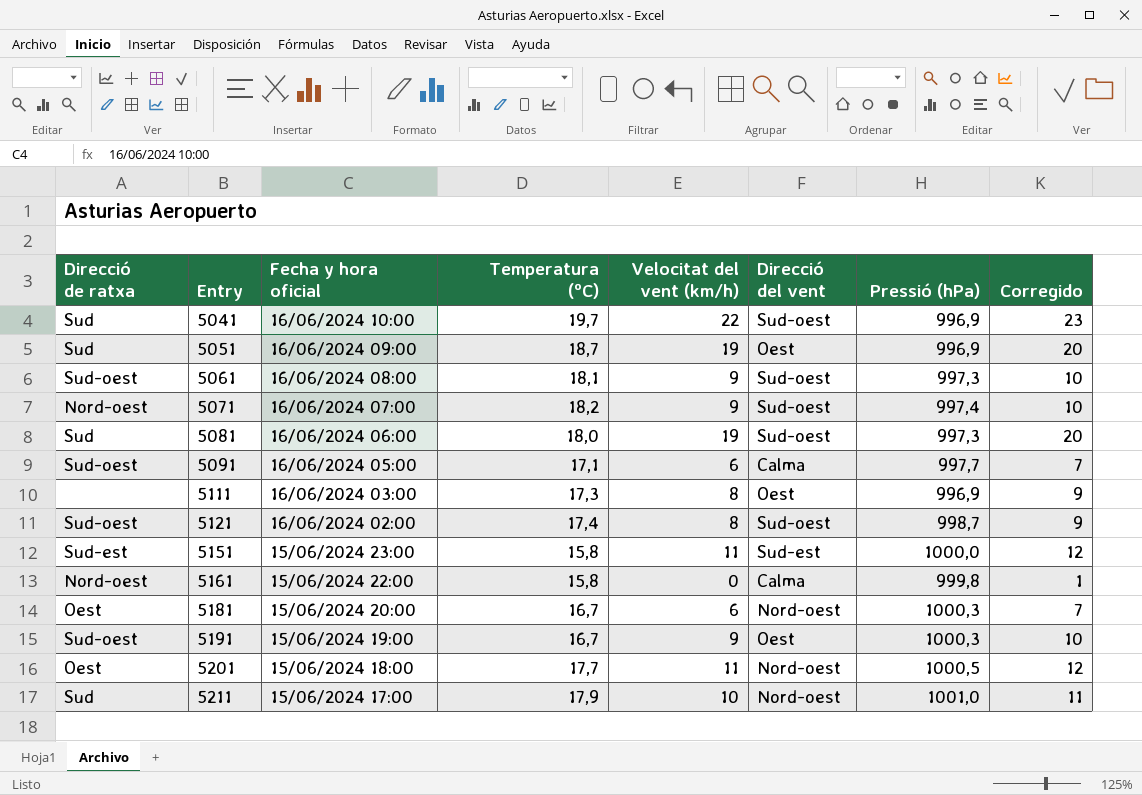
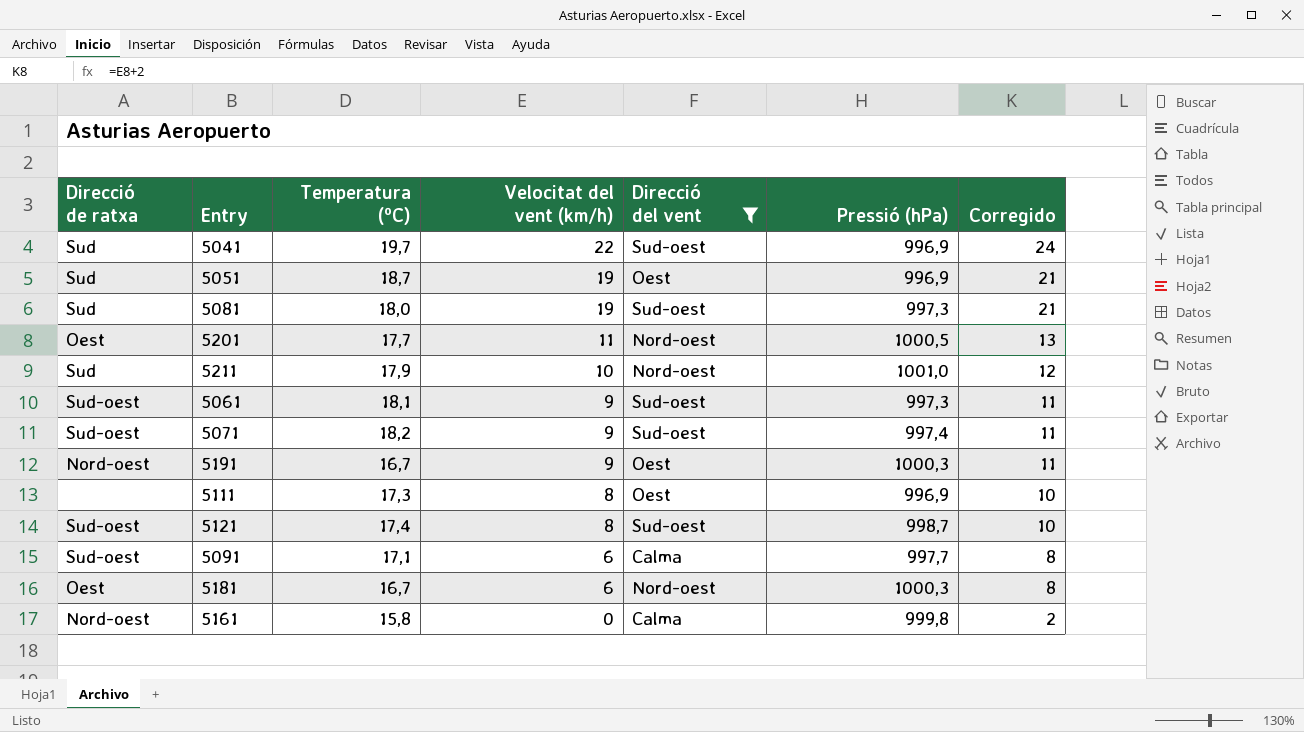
filter: none -> Direcció del vent != Sud-est
row order: Entry ascending -> Velocitat del vent (km/h) descending
column Fecha y hora oficial | position: 3 -> none
column Corregido | formula: [Velocitat del vent (km/h)] + 1 -> [Velocitat del vent (km/h)] + 2
5071 | Direcció de ratxa: Nord-oest -> Sud-oest
5191 | Direcció de ratxa: Sud-oest -> Nord-oest

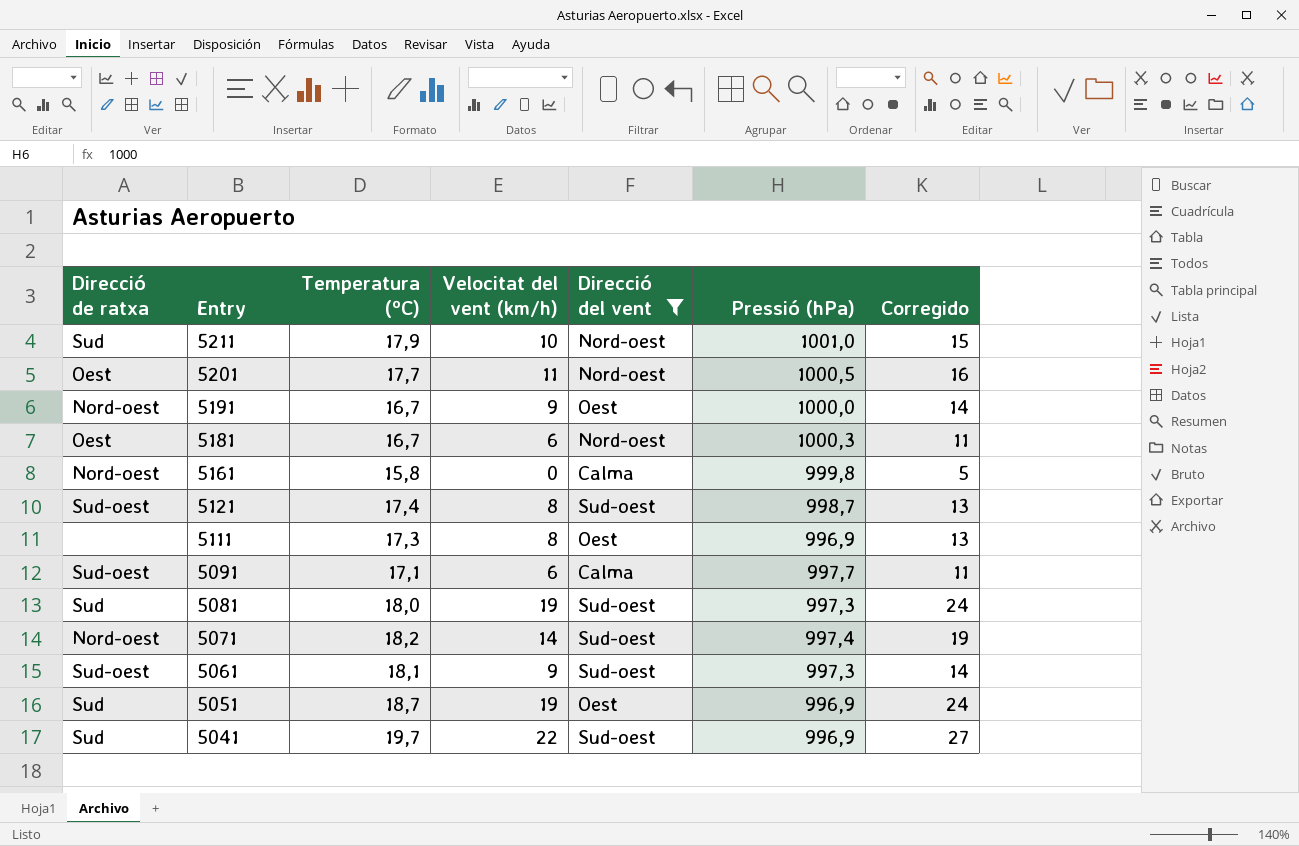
row order: Velocitat del vent (km/h) descending -> Entry descending
column Corregido | formula: [Velocitat del vent (km/h)] + 2 -> [Velocitat del vent (km/h)] + 5
5191 | Pressió (hPa): 1000,3 -> 1000,0
5071 | Direcció de ratxa: Sud-oest -> Nord-oest
5071 | Velocitat del vent (km/h): 9 -> 14

